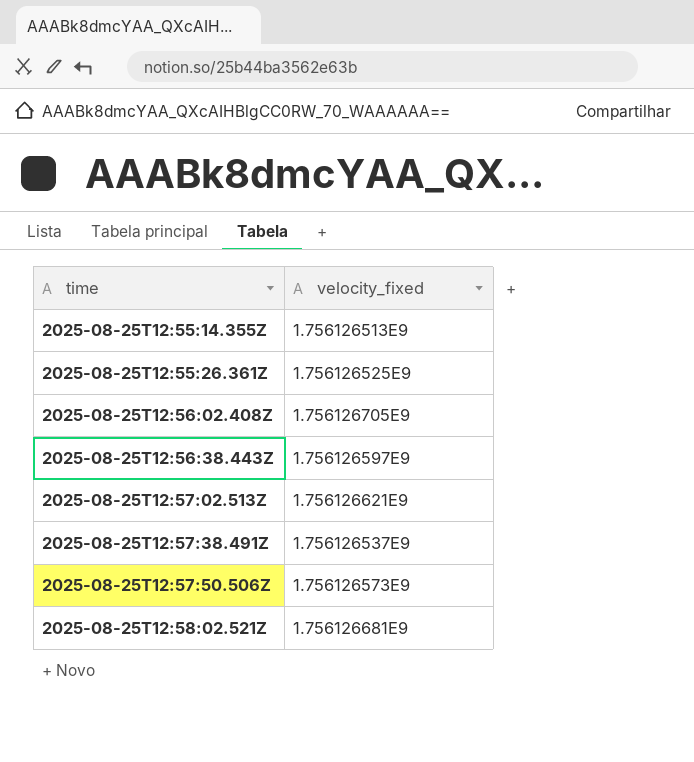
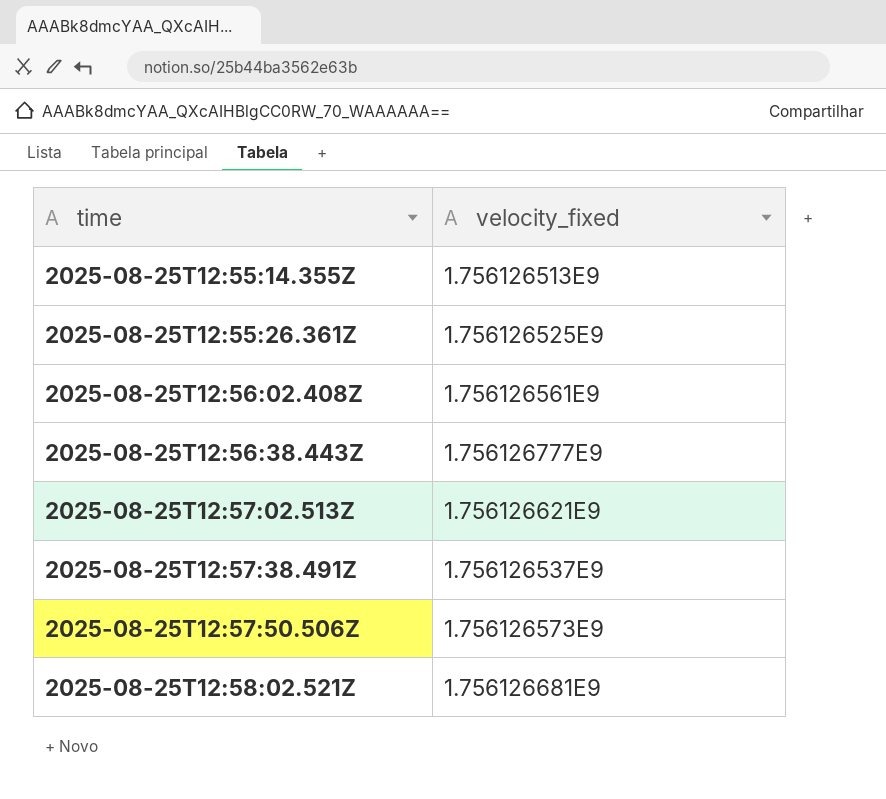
2025-08-25T12:56:02.408Z | velocity_fixed: 1.756126705E9 -> 1.756126561E9
2025-08-25T12:56:38.443Z | velocity_fixed: 1.756126597E9 -> 1.756126777E9

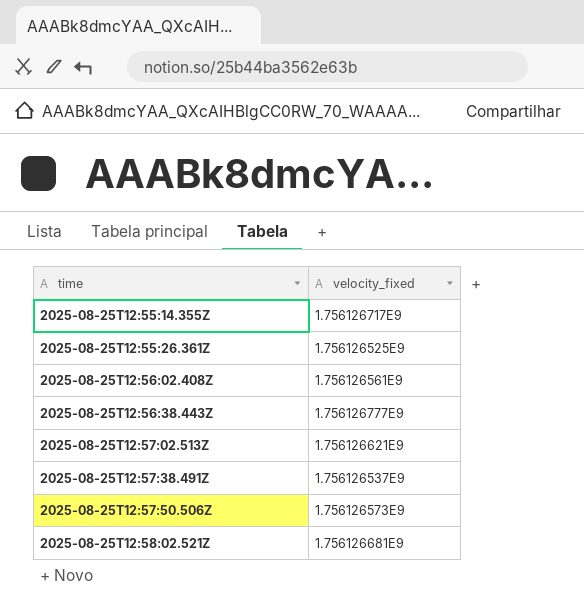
2025-08-25T12:55:14.355Z | velocity_fixed: 1.756126513E9 -> 1.756126717E9

